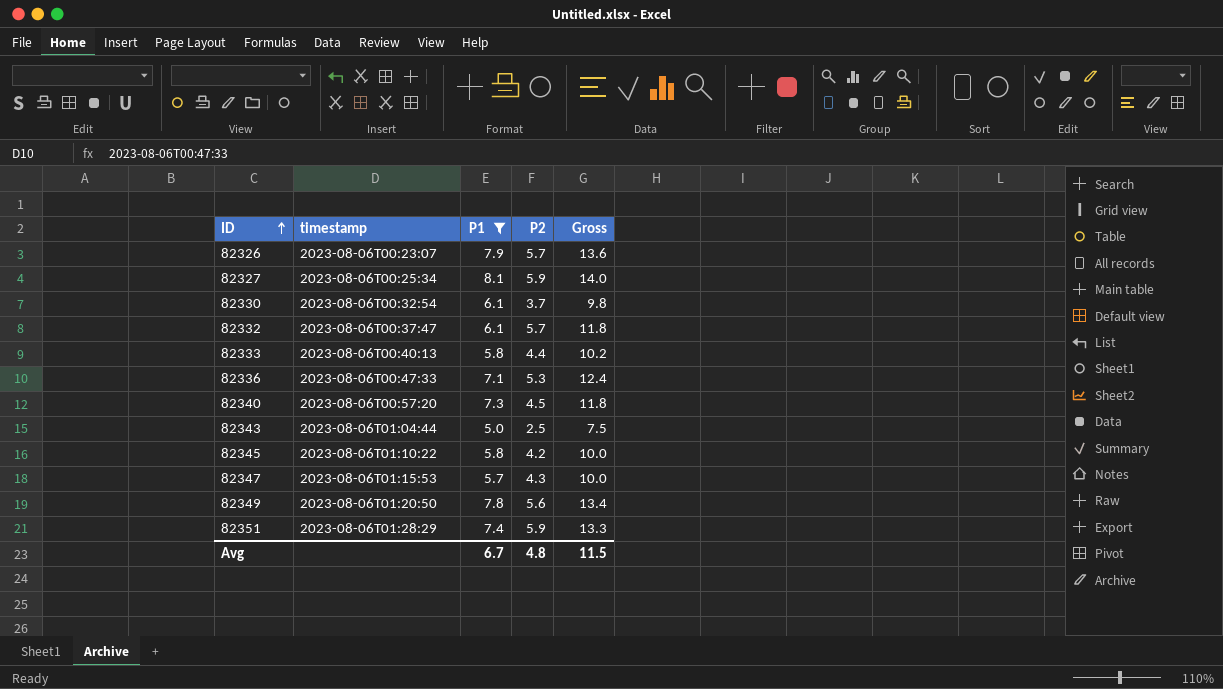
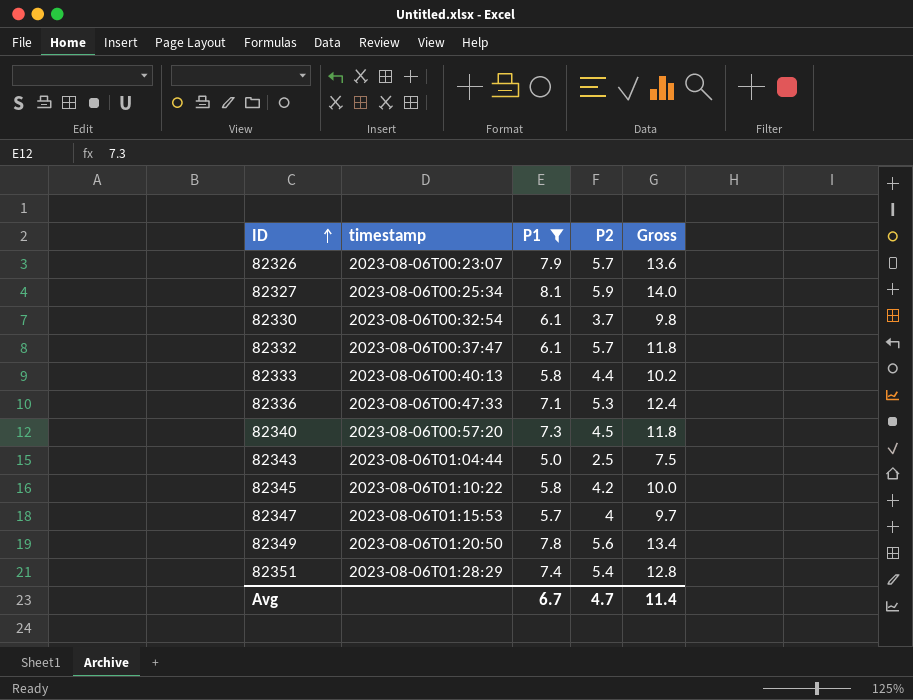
82347 | P2: 4.3 -> 4
82347 | Gross: 10.0 -> 9.7
82351 | P2: 5.9 -> 5.4
82351 | Gross: 13.3 -> 12.8
Avg | P2: 4.8 -> 4.7
Avg | Gross: 11.5 -> 11.4

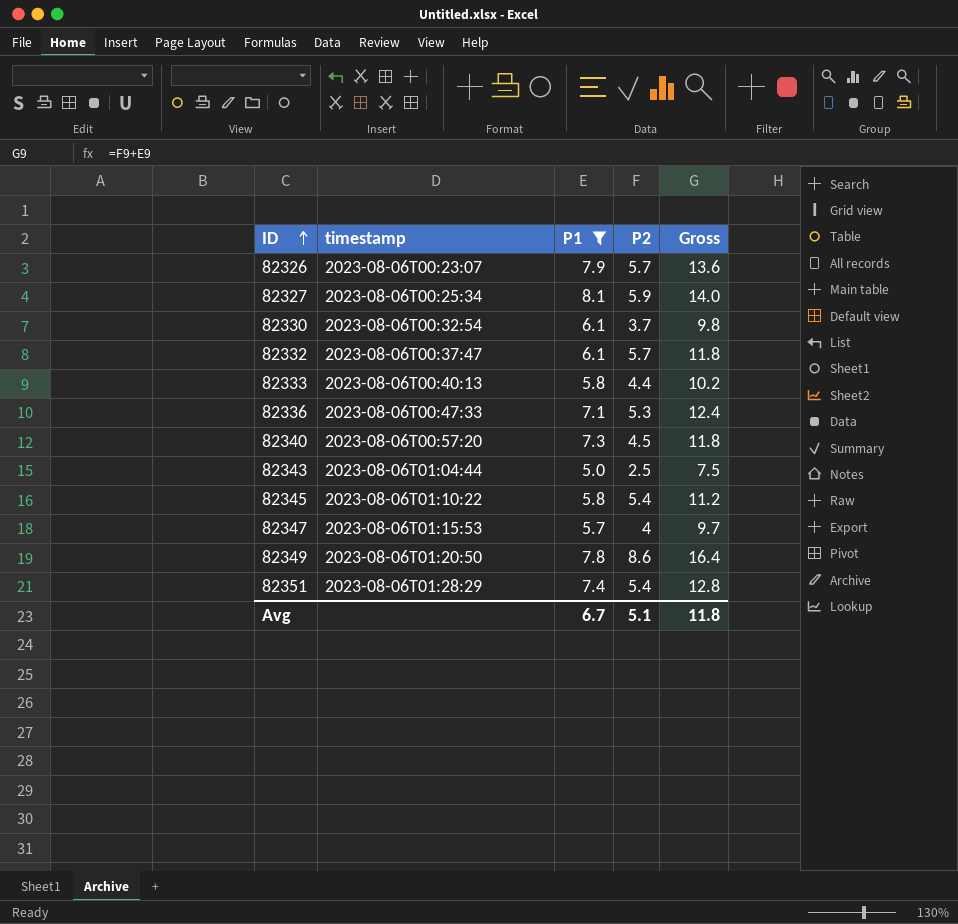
82345 | P2: 4.2 -> 5.4
82345 | Gross: 10.0 -> 11.2
82349 | P2: 5.6 -> 8.6
82349 | Gross: 13.4 -> 16.4
Avg | P2: 4.7 -> 5.1
Avg | Gross: 11.4 -> 11.8

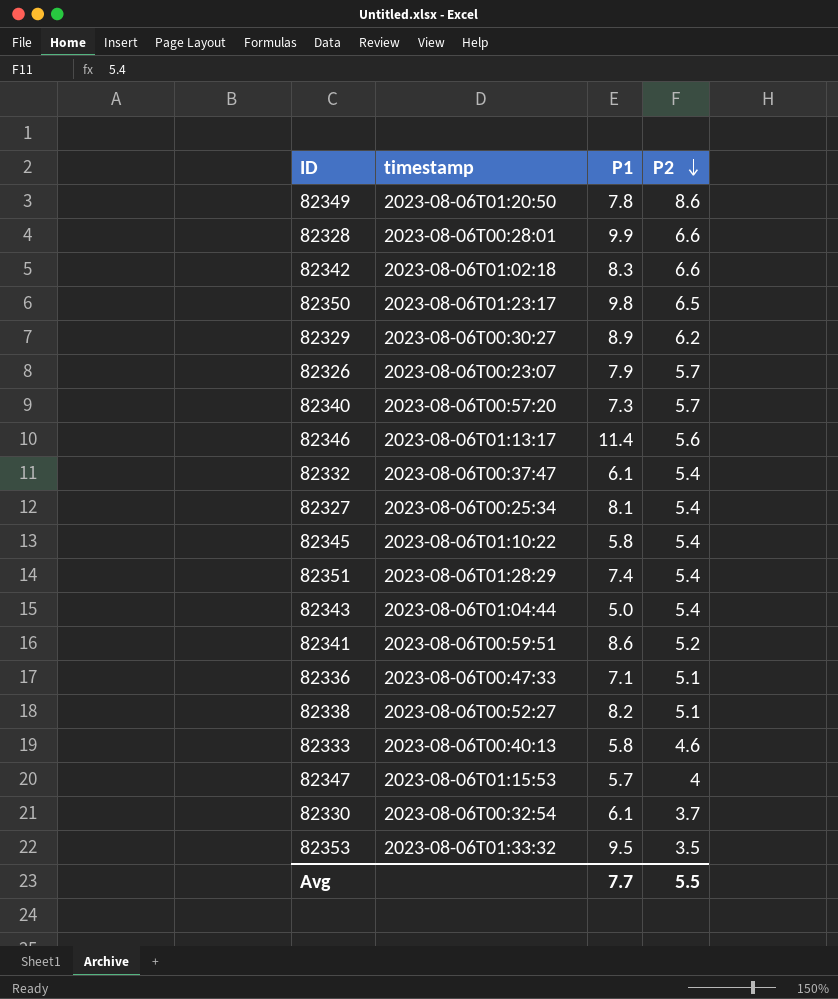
filter: P1 <= 8.1 -> none
row order: ID ascending -> P2 descending
column Gross | formula: [P1] + [P2] -> none
82340 | P2: 4.5 -> 5.7
82332 | P2: 5.7 -> 5.4
82327 | P2: 5.9 -> 5.4
82343 | P2: 2.5 -> 5.4
82336 | P2: 5.3 -> 5.1
82333 | P2: 4.4 -> 4.6
Avg | P1: 6.7 -> 7.7
Avg | P2: 5.1 -> 5.5

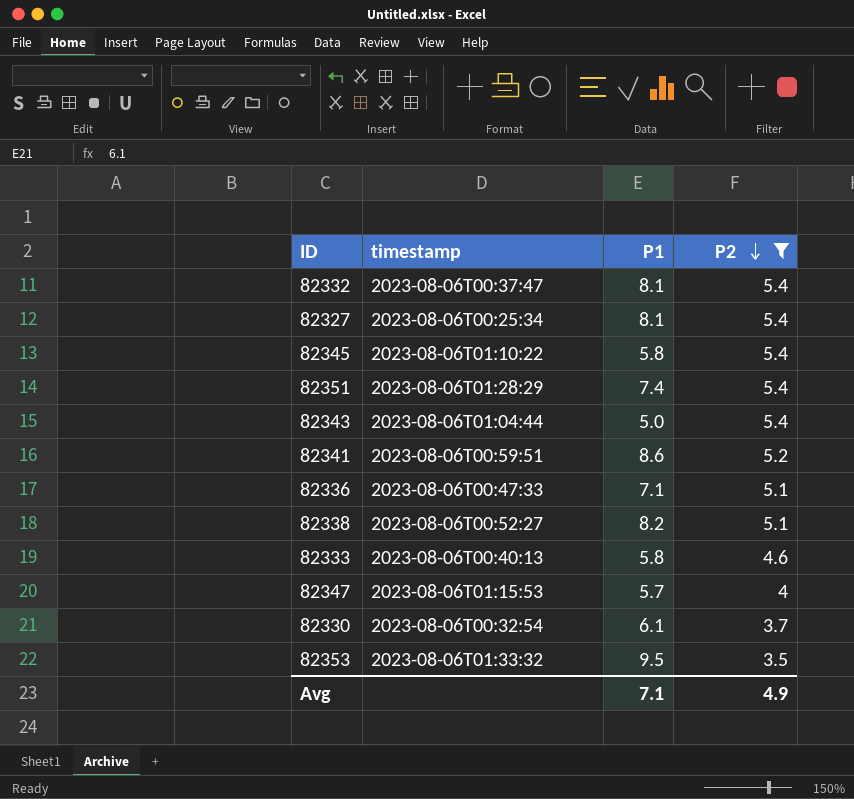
filter: none -> P2 <= 5.4
82332 | P1: 6.1 -> 8.1
Avg | P1: 7.7 -> 7.1
Avg | P2: 5.5 -> 4.9

